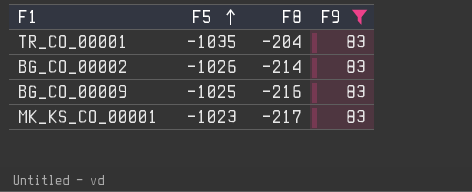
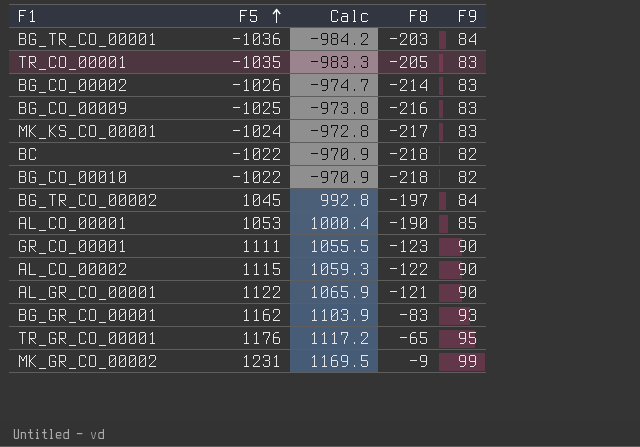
filter: F9 = 83 -> none
column Calc | formula: none -> [F5] * 0.95
TR_CO_00001 | F8: -204 -> -205
MK_KS_CO_00001 | F5: -1023 -> -1024

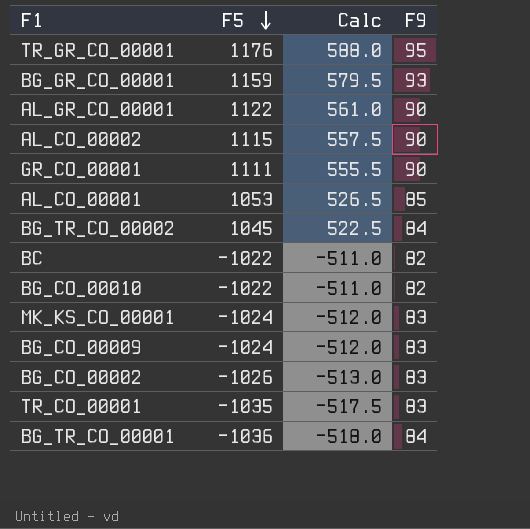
row order: F5 ascending -> F5 descending
column F8 | position: 4 -> none
column Calc | formula: [F5] * 0.95 -> [F5] * 0.5
row MK_GR_CO_00002: 1231 | 1169.5 | -9 | 99 -> none
BG_GR_CO_00001 | F5: 1162 -> 1159
BG_CO_00009 | F5: -1025 -> -1024

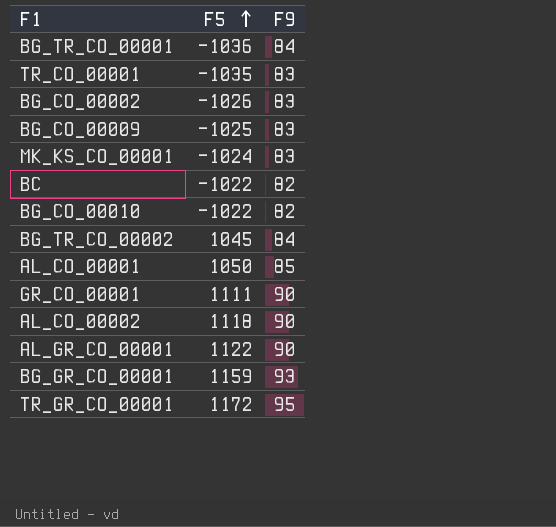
row order: F5 descending -> F5 ascending
column Calc | formula: [F5] * 0.5 -> none
BG_CO_00009 | F5: -1024 -> -1025
AL_CO_00001 | F5: 1053 -> 1050
AL_CO_00002 | F5: 1115 -> 1118
TR_GR_CO_00001 | F5: 1176 -> 1172

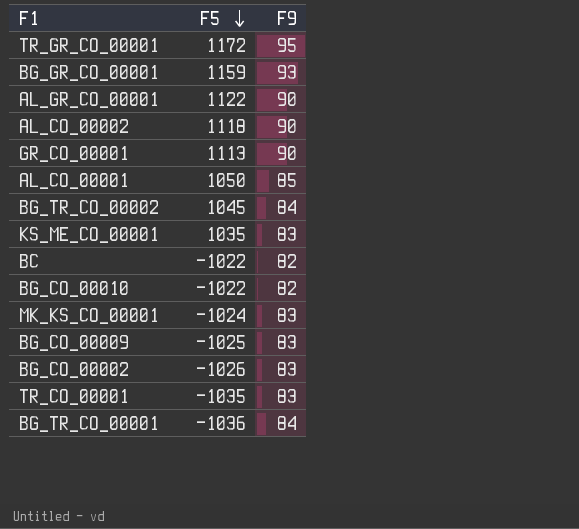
row order: F5 ascending -> F5 descending
GR_CO_00001 | F5: 1111 -> 1113
row KS_ME_CO_00001: none -> 1035 | 83

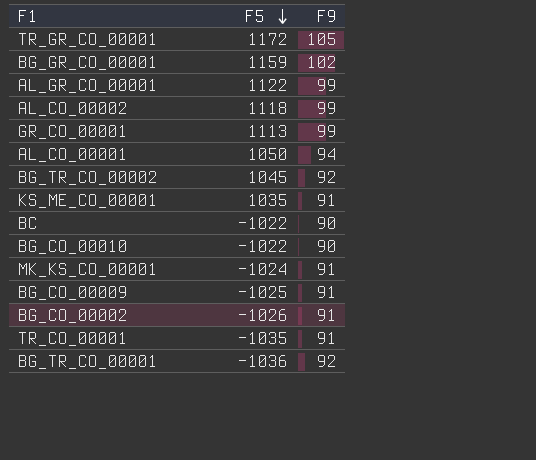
TR_GR_CO_00001 | F9: 95 -> 105
BG_GR_CO_00001 | F9: 93 -> 102
AL_GR_CO_00001 | F9: 90 -> 99
AL_CO_00002 | F9: 90 -> 99
GR_CO_00001 | F9: 90 -> 99
AL_CO_00001 | F9: 85 -> 94
BG_TR_CO_00002 | F9: 84 -> 92
KS_ME_CO_00001 | F9: 83 -> 91
BC | F9: 82 -> 90
BG_CO_00010 | F9: 82 -> 90
MK_KS_CO_00001 | F9: 83 -> 91
BG_CO_00009 | F9: 83 -> 91
BG_CO_00002 | F9: 83 -> 91
TR_CO_00001 | F9: 83 -> 91
BG_TR_CO_00001 | F9: 84 -> 92

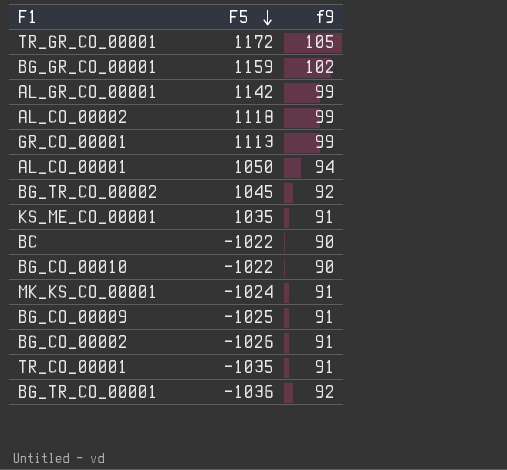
column name: F9 -> f9
AL_GR_CO_00001 | F5: 1122 -> 1142

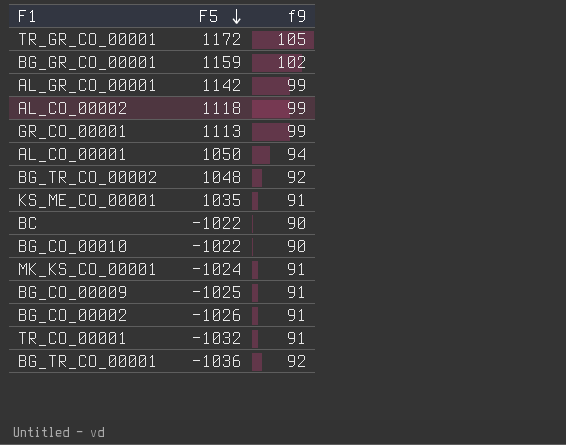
BG_TR_CO_00002 | F5: 1045 -> 1048
TR_CO_00001 | F5: -1035 -> -1032

